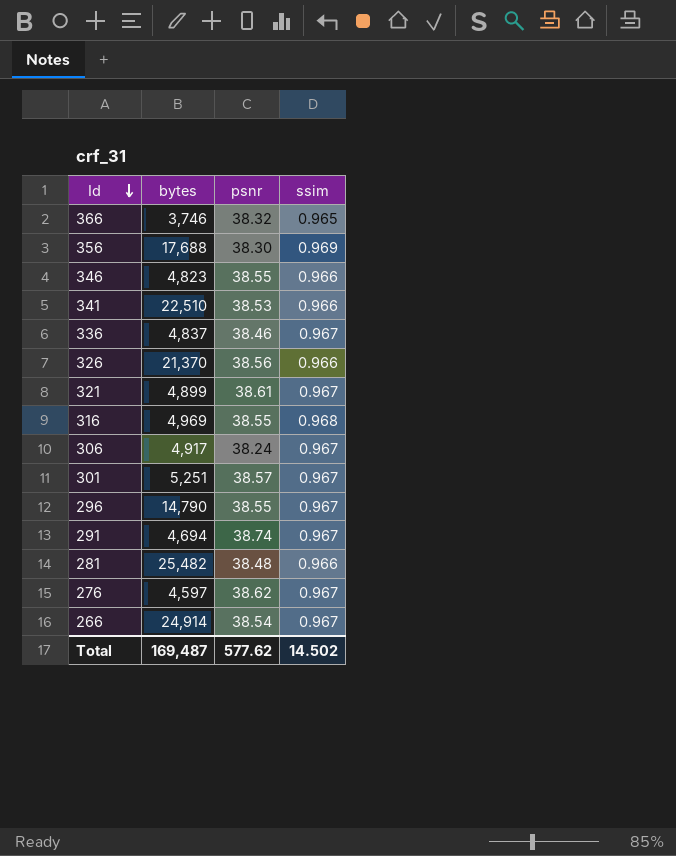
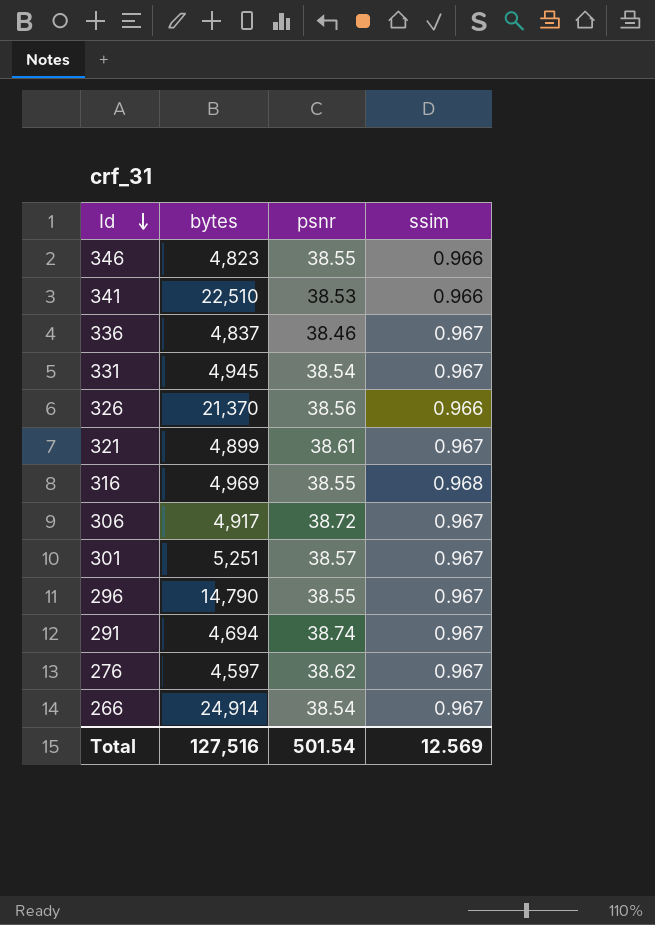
row 366: 3,746 | 38.32 | 0.965 -> none
row 356: 17,688 | 38.30 | 0.969 -> none
row 281: 25,482 | 38.48 | 0.966 -> none
row 331: none -> 4,945 | 38.54 | 0.967
306 | psnr: 38.24 -> 38.72
Total | bytes: 169,487 -> 127,516
Total | psnr: 577.62 -> 501.54
Total | ssim: 14.502 -> 12.569

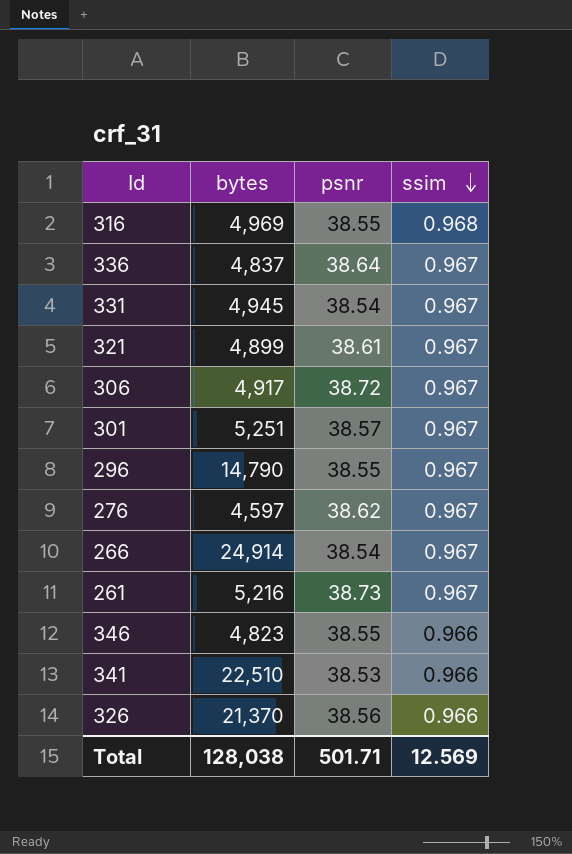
row order: Id descending -> ssim descending
row 291: 4,694 | 38.74 | 0.967 -> none
336 | psnr: 38.46 -> 38.64
row 261: none -> 5,216 | 38.73 | 0.967
Total | bytes: 127,516 -> 128,038
Total | psnr: 501.54 -> 501.71

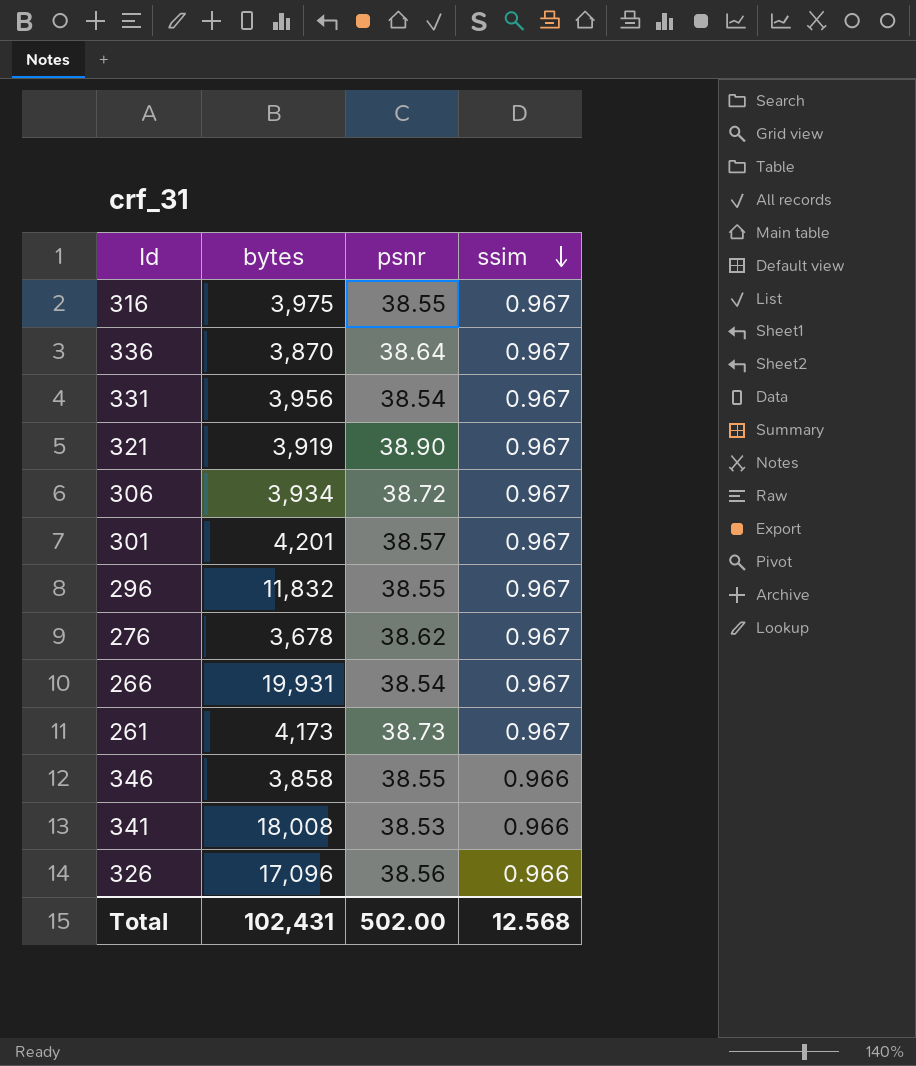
316 | bytes: 4,969 -> 3,975
316 | ssim: 0.968 -> 0.967
336 | bytes: 4,837 -> 3,870
331 | bytes: 4,945 -> 3,956
321 | bytes: 4,899 -> 3,919
321 | psnr: 38.61 -> 38.90
306 | bytes: 4,917 -> 3,934
301 | bytes: 5,251 -> 4,201
296 | bytes: 14,790 -> 11,832
276 | bytes: 4,597 -> 3,678
266 | bytes: 24,914 -> 19,931
261 | bytes: 5,216 -> 4,173
346 | bytes: 4,823 -> 3,858
341 | bytes: 22,510 -> 18,008
326 | bytes: 21,370 -> 17,096
Total | bytes: 128,038 -> 102,431
Total | psnr: 501.71 -> 502.00
Total | ssim: 12.569 -> 12.568

